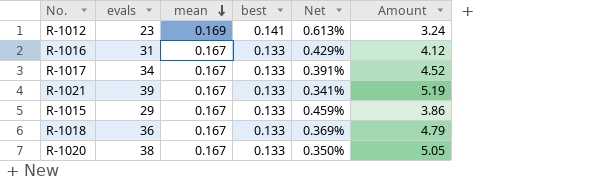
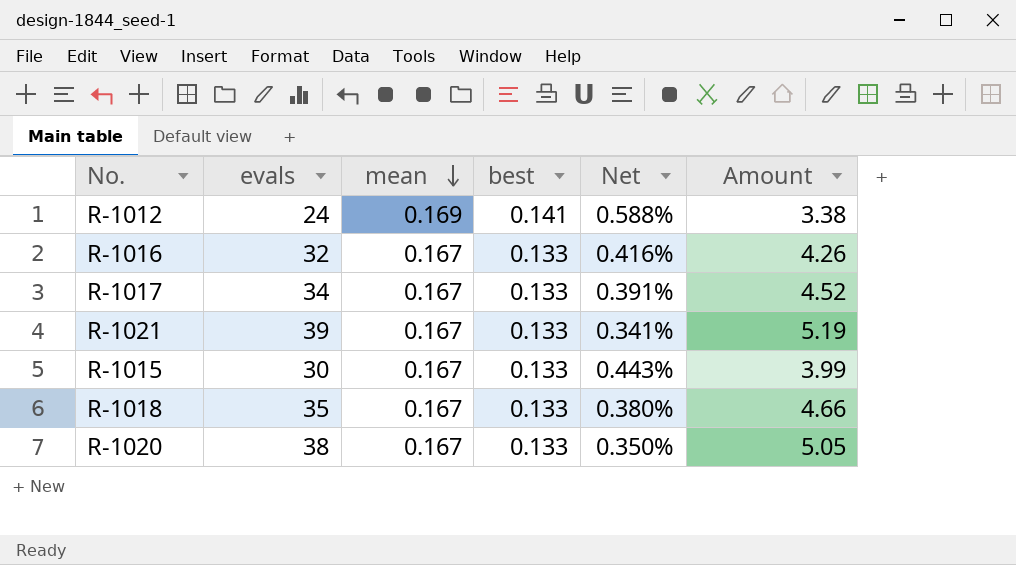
R-1012 | evals: 23 -> 24
R-1012 | Net: 0.613% -> 0.588%
R-1012 | Amount: 3.24 -> 3.38
R-1016 | evals: 31 -> 32
R-1016 | Net: 0.429% -> 0.416%
R-1016 | Amount: 4.12 -> 4.26
R-1015 | evals: 29 -> 30
R-1015 | Net: 0.459% -> 0.443%
R-1015 | Amount: 3.86 -> 3.99
R-1018 | evals: 36 -> 35
R-1018 | Net: 0.369% -> 0.380%
R-1018 | Amount: 4.79 -> 4.66

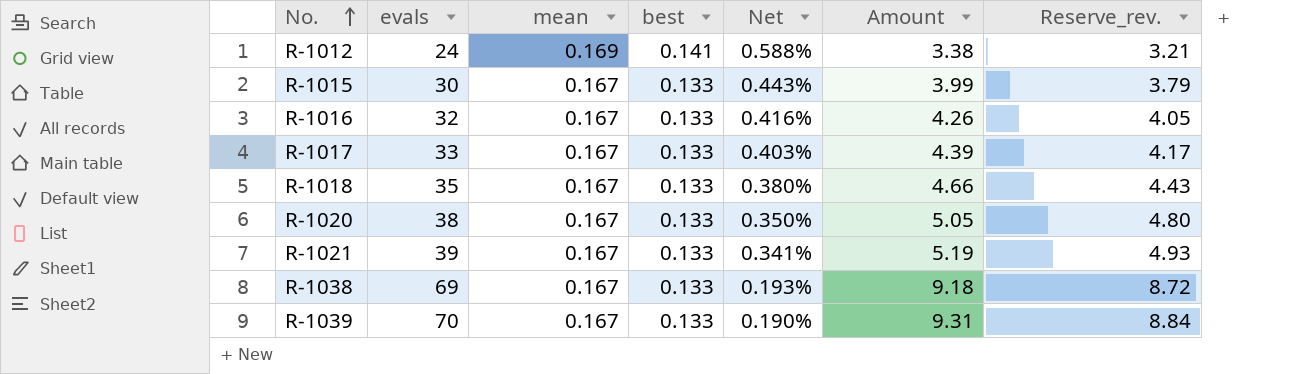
row order: mean descending -> No. ascending
column Reserve_rev. | formula: none -> [Amount] * 0.95
R-1017 | evals: 34 -> 33
R-1017 | Net: 0.391% -> 0.403%
R-1017 | Amount: 4.52 -> 4.39
row R-1038: none -> 69 | 0.167 | 0.133 | 0.193% | 9.18 | 8.72
row R-1039: none -> 70 | 0.167 | 0.133 | 0.190% | 9.31 | 8.84

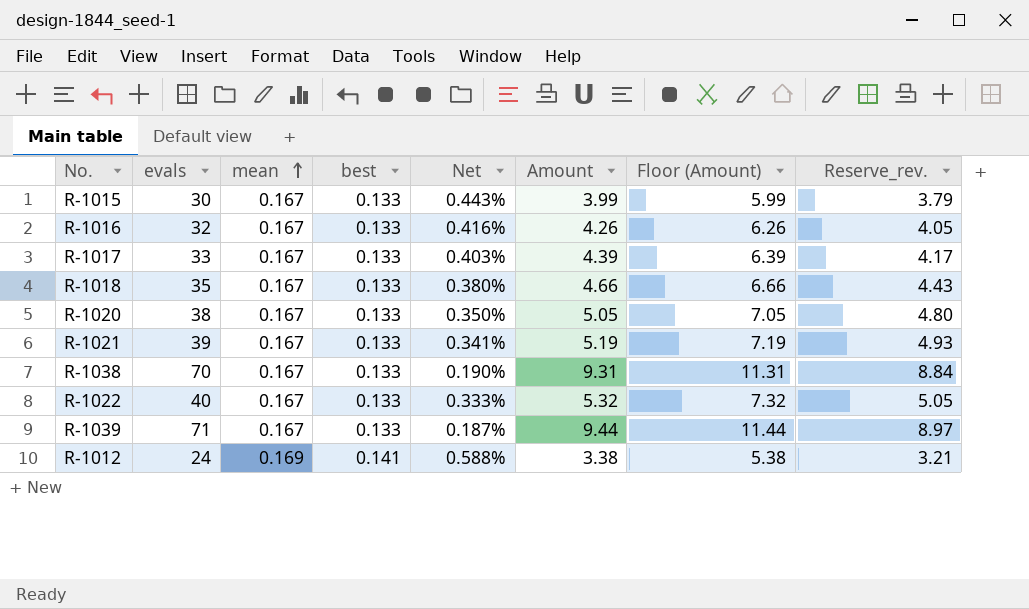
row order: No. ascending -> mean ascending
column Floor (Amount) | formula: none -> [Amount] + 2
R-1038 | evals: 69 -> 70
R-1038 | Net: 0.193% -> 0.190%
R-1038 | Amount: 9.18 -> 9.31
R-1038 | Reserve_rev.: 8.72 -> 8.84
row R-1022: none -> 40 | 0.167 | 0.133 | 0.333% | 5.32 | 7.32 | 5.05
R-1039 | evals: 70 -> 71
R-1039 | Net: 0.190% -> 0.187%
R-1039 | Amount: 9.31 -> 9.44
R-1039 | Reserve_rev.: 8.84 -> 8.97

